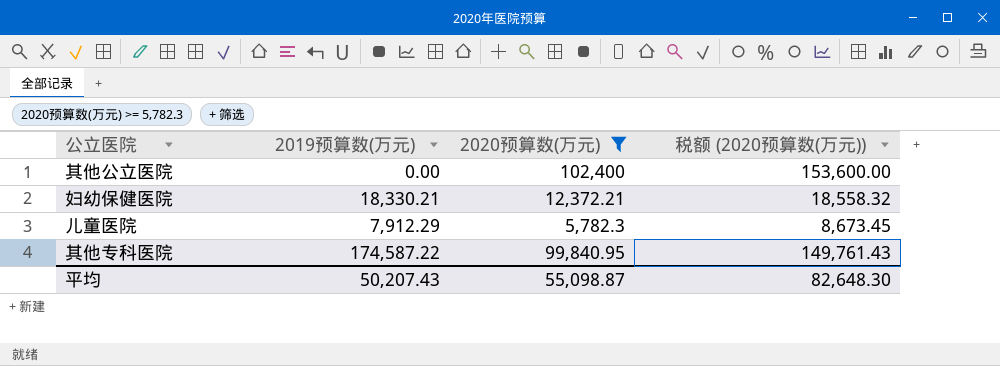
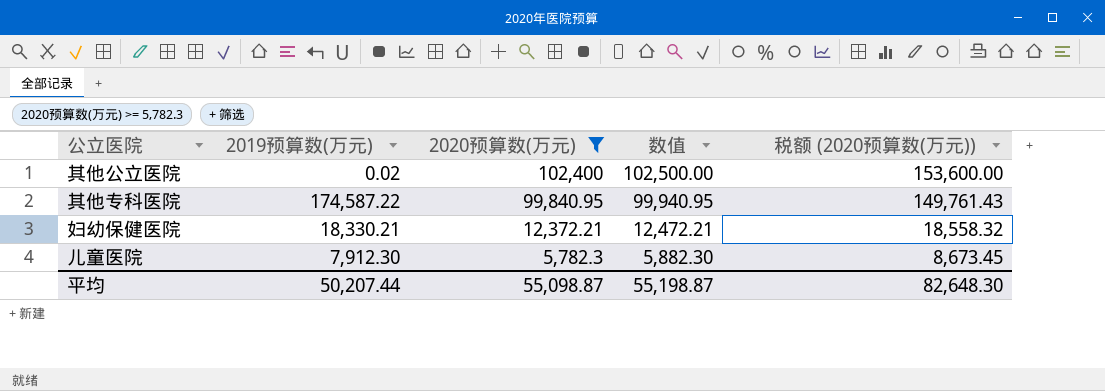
row order: none -> 2020预算数(万元) descending
column 数值 | formula: none -> [2020预算数(万元)] + 100
其他公立医院 | 2019预算数(万元): 0.00 -> 0.02
儿童医院 | 2019预算数(万元): 7,912.29 -> 7,912.30
平均 | 2019预算数(万元): 50,207.43 -> 50,207.44

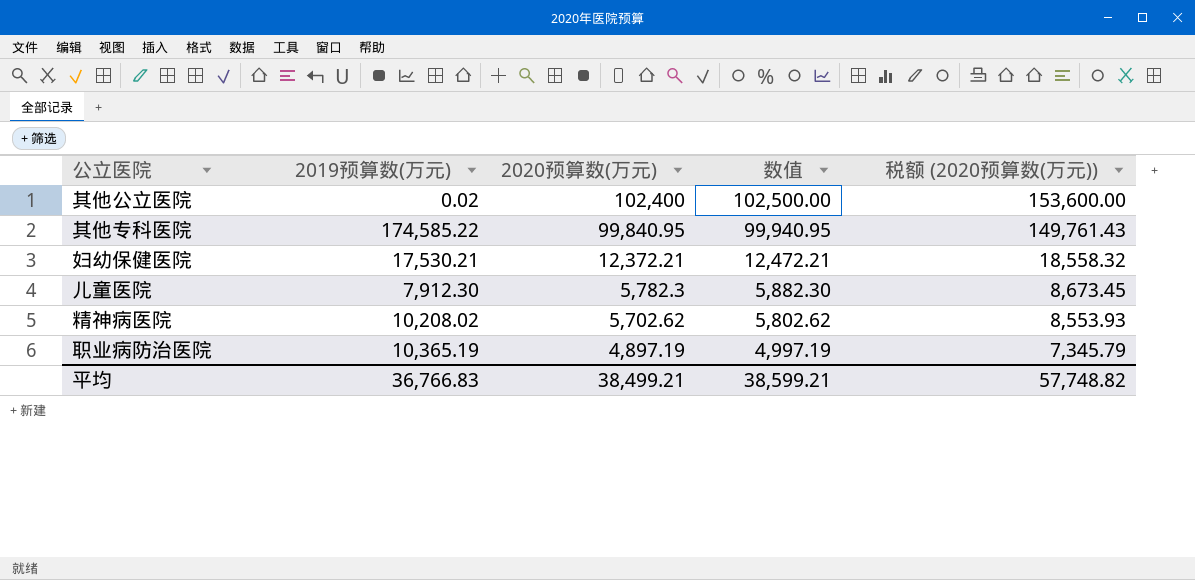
filter: 2020预算数(万元) >= 5,782.3 -> none
其他专科医院 | 2019预算数(万元): 174,587.22 -> 174,585.22
妇幼保健医院 | 2019预算数(万元): 18,330.21 -> 17,530.21
平均 | 2019预算数(万元): 50,207.44 -> 36,766.83
平均 | 2020预算数(万元): 55,098.87 -> 38,499.21
平均 | 数值: 55,198.87 -> 38,599.21
平均 | 税额 (2020预算数(万元)): 82,648.30 -> 57,748.82

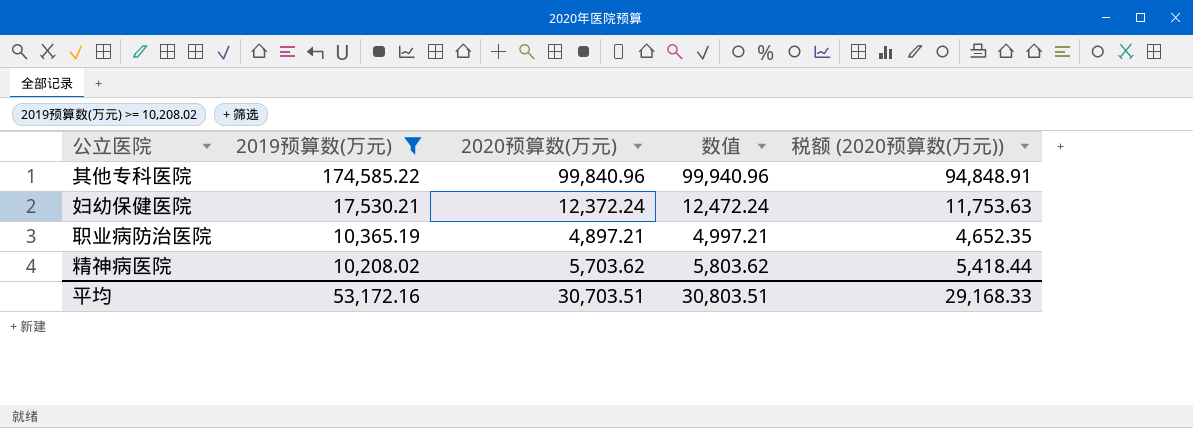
filter: none -> 2019预算数(万元) >= 10,208.02
row order: 2020预算数(万元) descending -> 2019预算数(万元) descending
column 税额 (2020预算数(万元)) | formula: [2020预算数(万元)] * 1.5 -> [2020预算数(万元)] * 0.95
其他专科医院 | 2020预算数(万元): 99,840.95 -> 99,840.96
其他专科医院 | 数值: 99,940.95 -> 99,940.96
妇幼保健医院 | 2020预算数(万元): 12,372.21 -> 12,372.24
妇幼保健医院 | 数值: 12,472.21 -> 12,472.24
职业病防治医院 | 2020预算数(万元): 4,897.19 -> 4,897.21
职业病防治医院 | 数值: 4,997.19 -> 4,997.21
精神病医院 | 2020预算数(万元): 5,702.62 -> 5,703.62
精神病医院 | 数值: 5,802.62 -> 5,803.62
平均 | 2019预算数(万元): 36,766.83 -> 53,172.16
平均 | 2020预算数(万元): 38,499.21 -> 30,703.51
平均 | 数值: 38,599.21 -> 30,803.51
平均 | 税额 (2020预算数(万元)): 57,748.82 -> 29,168.33

